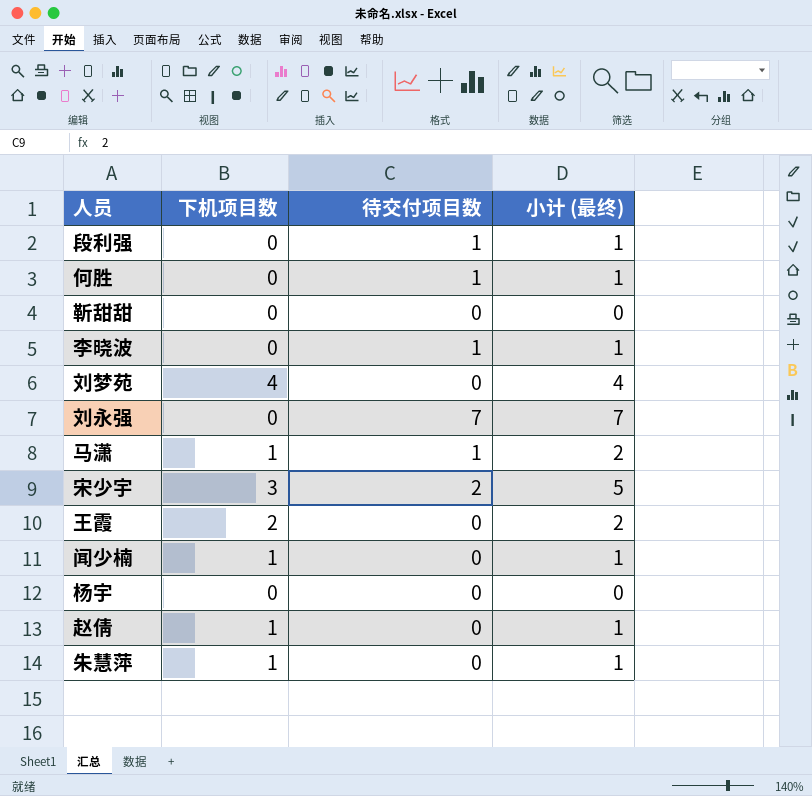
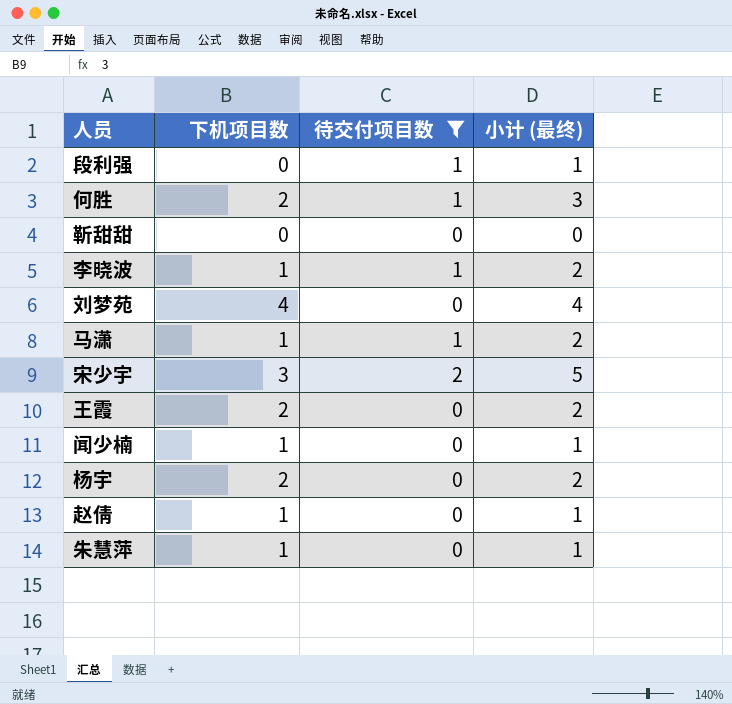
filter: none -> 待交付项目数 != 7
何胜 | 下机项目数: 0 -> 2
何胜 | 小计 (最终): 1 -> 3
李晓波 | 下机项目数: 0 -> 1
李晓波 | 小计 (最终): 1 -> 2
杨宇 | 下机项目数: 0 -> 2
杨宇 | 小计 (最终): 0 -> 2

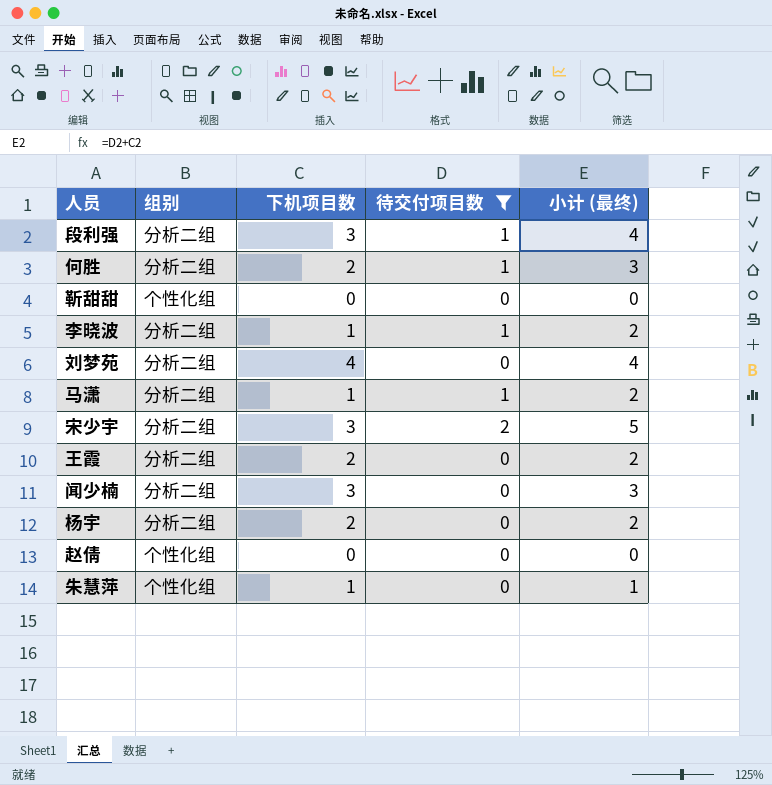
column 组别 | position: none -> 2
段利强 | 下机项目数: 0 -> 3
段利强 | 小计 (最终): 1 -> 4
闻少楠 | 下机项目数: 1 -> 3
闻少楠 | 小计 (最终): 1 -> 3
赵倩 | 下机项目数: 1 -> 0
赵倩 | 小计 (最终): 1 -> 0

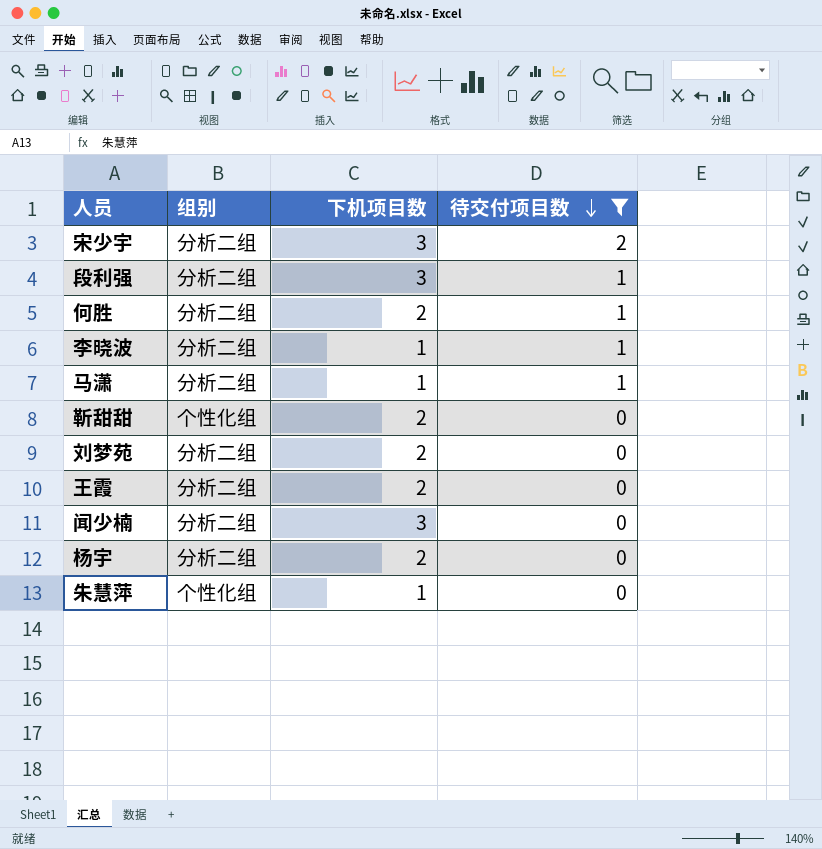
row order: none -> 待交付项目数 descending
column 小计 (最终) | formula: [下机项目数] + [待交付项目数] -> none
row 赵倩: 个性化组 | 0 | 0 | 0 -> none
靳甜甜 | 下机项目数: 0 -> 2
刘梦苑 | 下机项目数: 4 -> 2

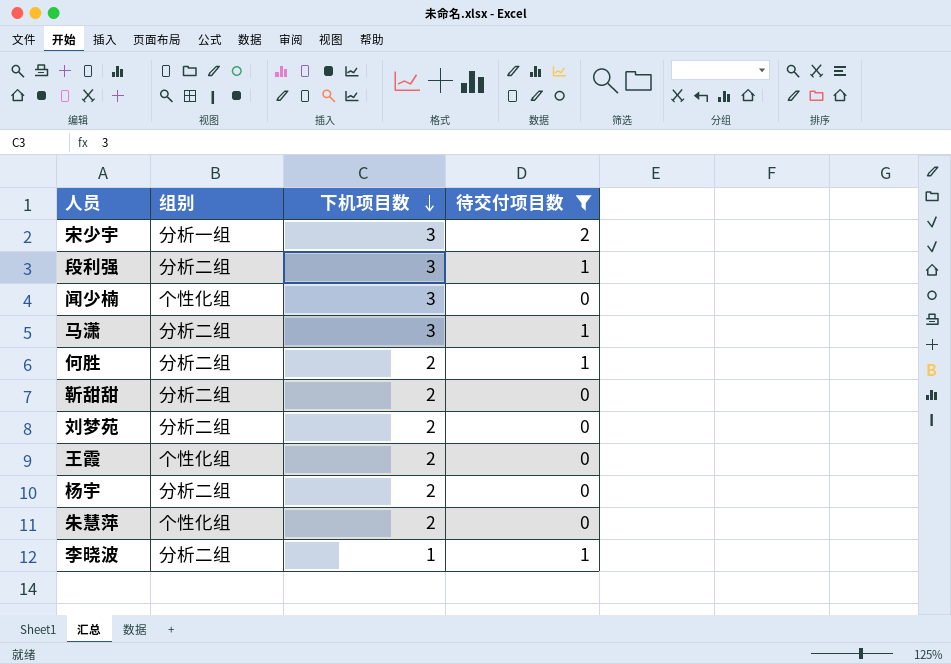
row order: 待交付项目数 descending -> 下机项目数 descending
宋少宇 | 组别: 分析二组 -> 分析一组
闻少楠 | 组别: 分析二组 -> 个性化组
马潇 | 下机项目数: 1 -> 3
靳甜甜 | 组别: 个性化组 -> 分析二组
王霞 | 组别: 分析二组 -> 个性化组
朱慧萍 | 下机项目数: 1 -> 2

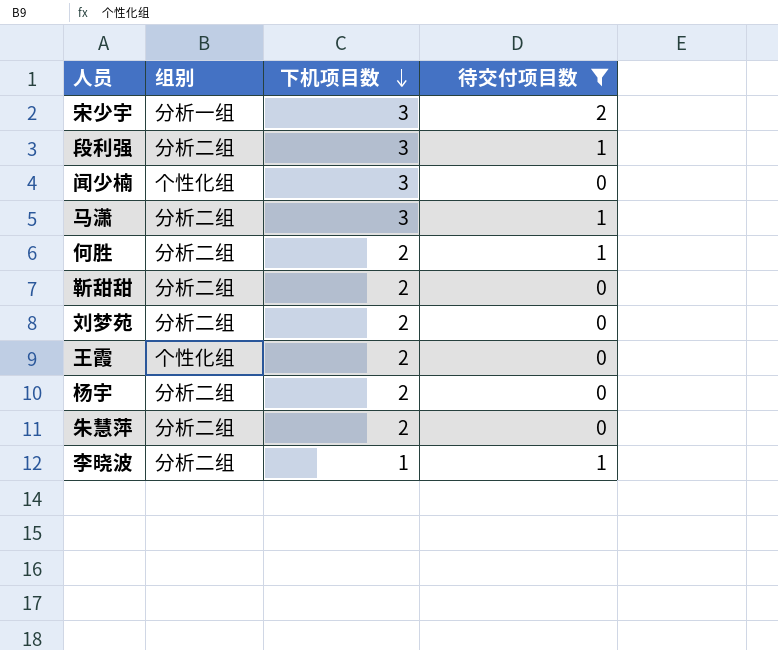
朱慧萍 | 组别: 个性化组 -> 分析二组

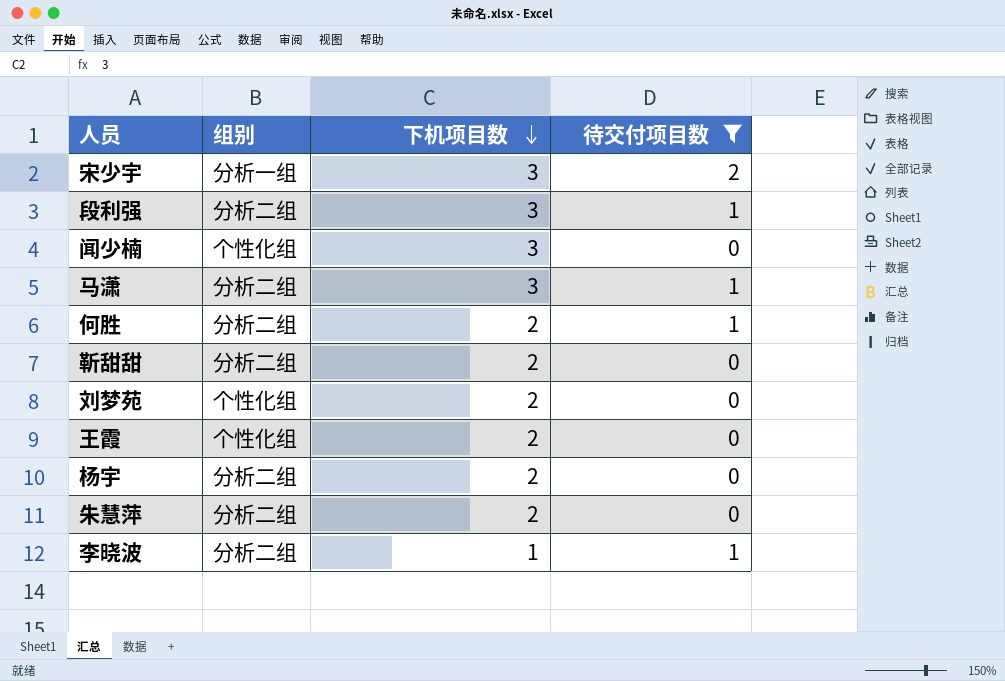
刘梦苑 | 组别: 分析二组 -> 个性化组

